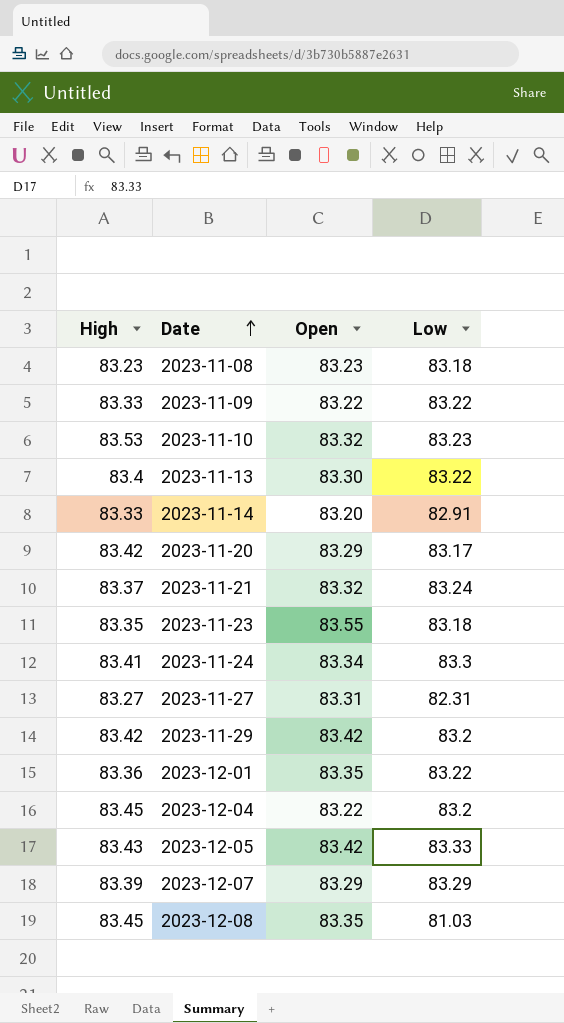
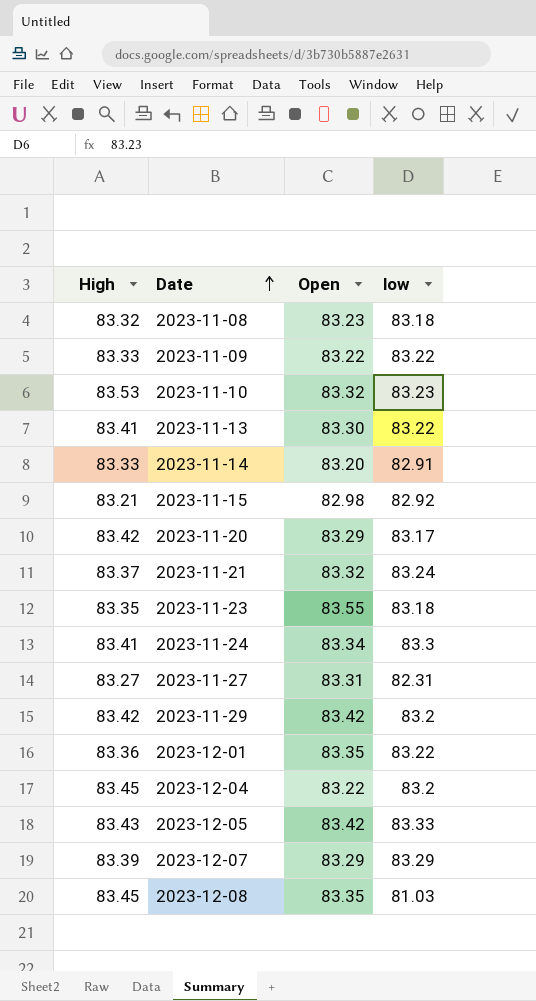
column name: Low -> low
2023-11-08 | High: 83.23 -> 83.32
2023-11-13 | High: 83.4 -> 83.41
row 2023-11-15: none -> 83.21 | 82.98 | 82.92

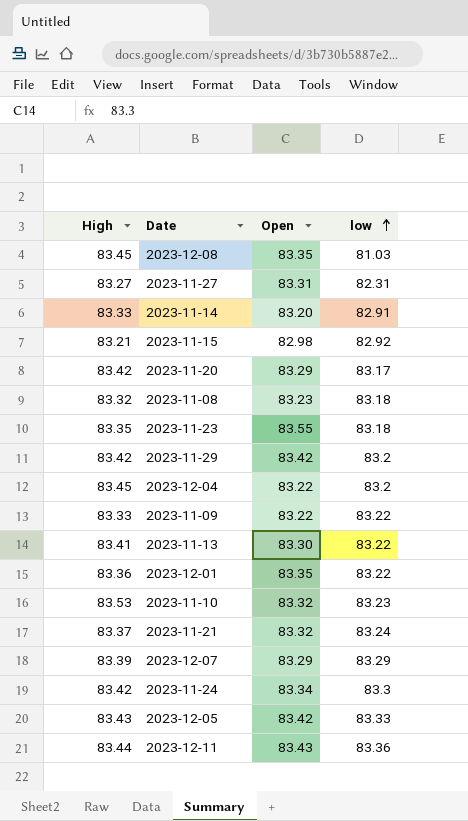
row order: Date ascending -> low ascending
2023-11-24 | High: 83.41 -> 83.42
row 2023-12-11: none -> 83.44 | 83.43 | 83.36

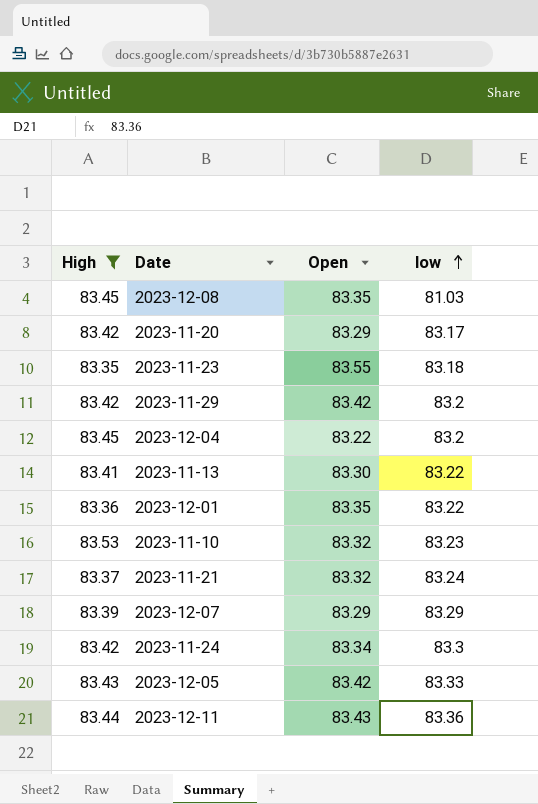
filter: none -> High >= 83.35

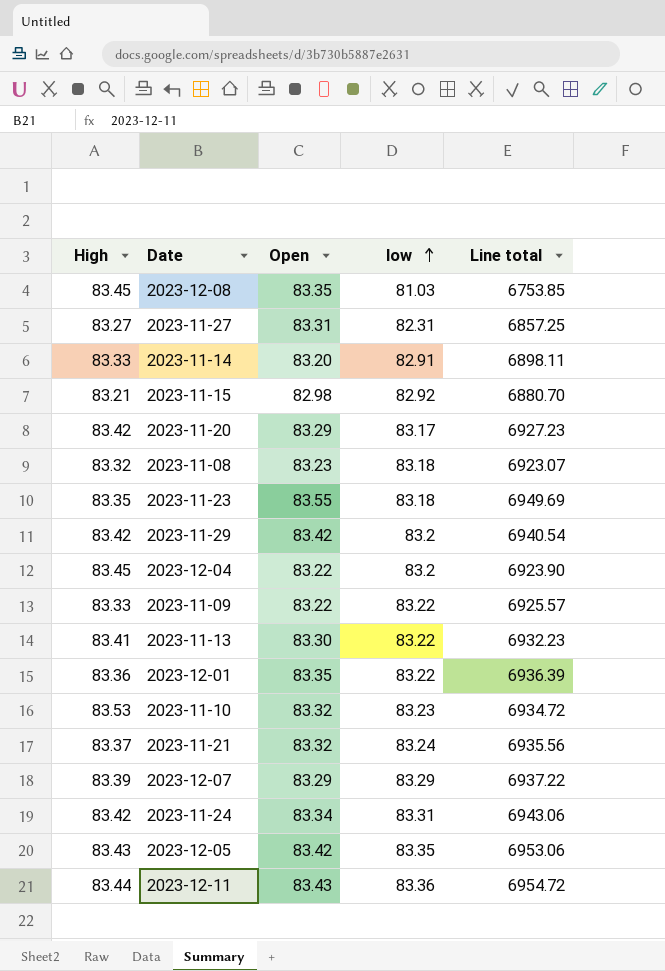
filter: High >= 83.35 -> none
column Line total | formula: none -> [Open] * [low]
2023-11-24 | low: 83.3 -> 83.31
2023-12-05 | low: 83.33 -> 83.35

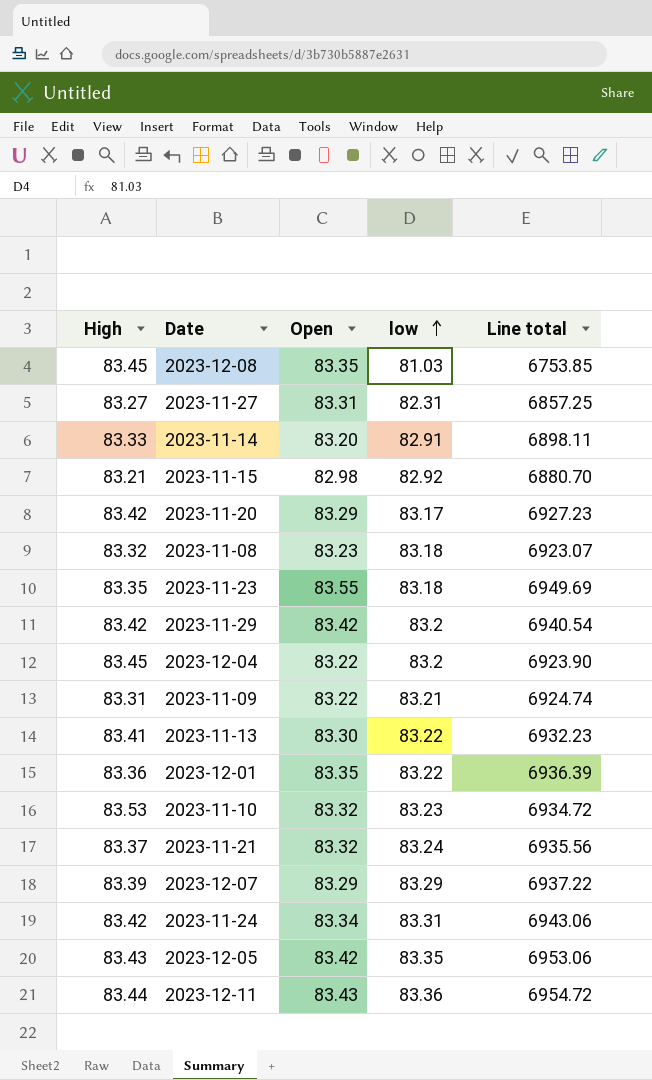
2023-11-09 | High: 83.33 -> 83.31
2023-11-09 | low: 83.22 -> 83.21
2023-11-09 | Line total: 6925.57 -> 6924.74

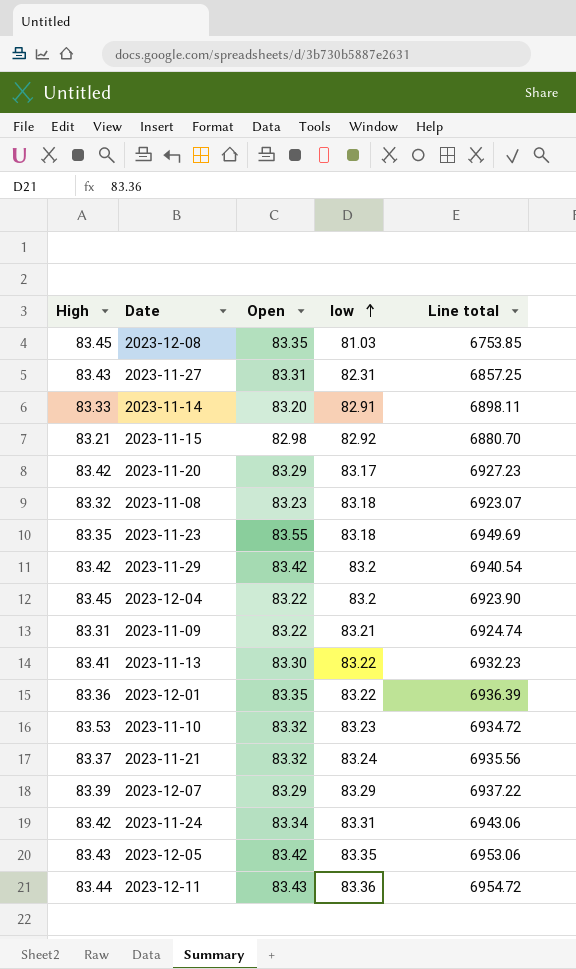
2023-11-27 | High: 83.27 -> 83.43

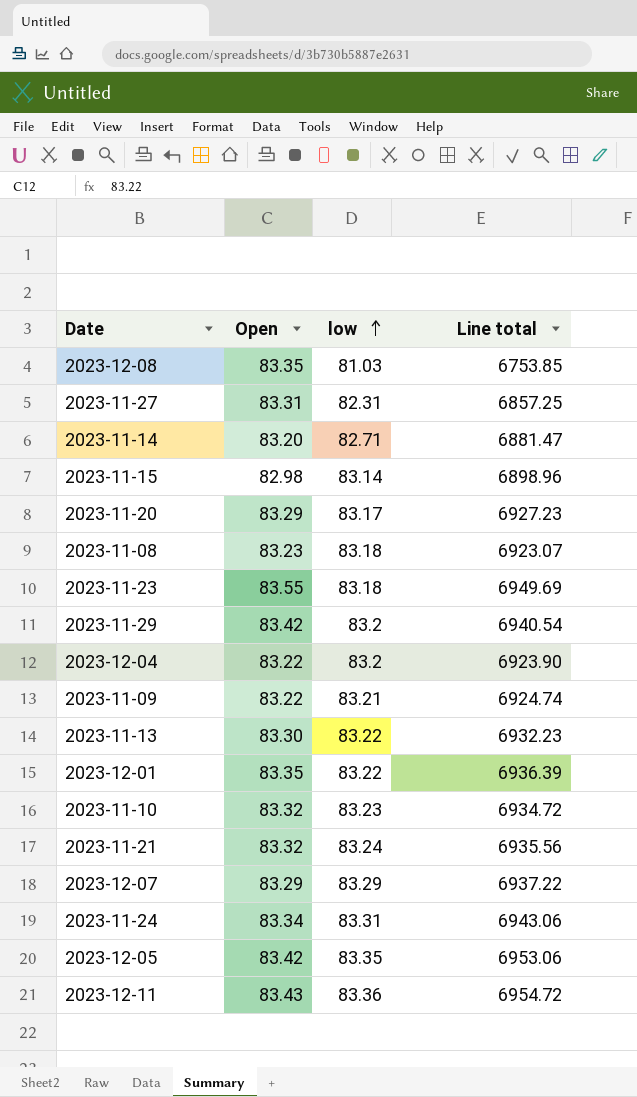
column High | position: 1 -> none
2023-11-14 | low: 82.91 -> 82.71
2023-11-14 | Line total: 6898.11 -> 6881.47
2023-11-15 | low: 82.92 -> 83.14
2023-11-15 | Line total: 6880.70 -> 6898.96

